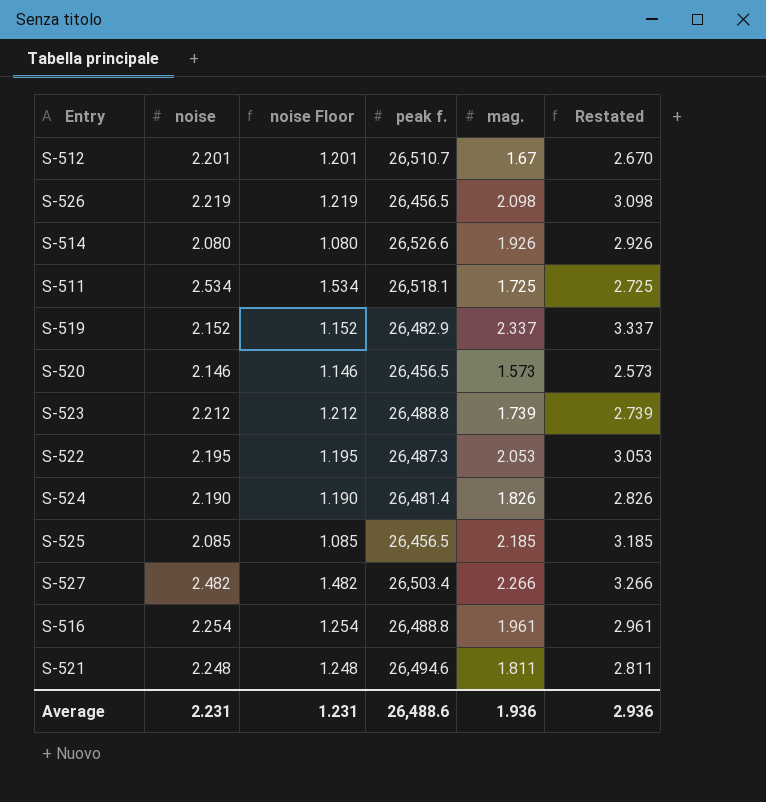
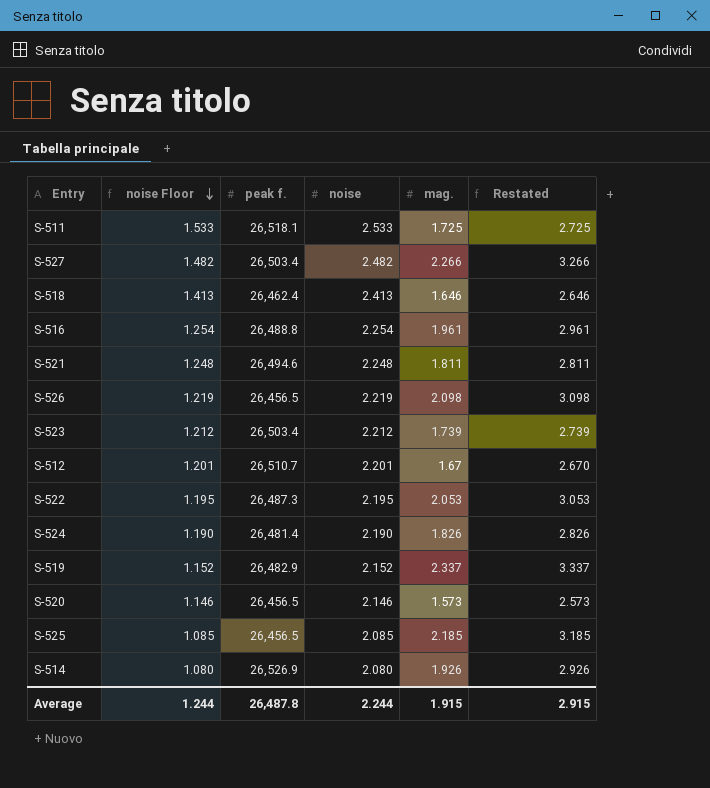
row order: none -> noise Floor descending
column noise | position: 2 -> 4
S-511 | noise Floor: 1.534 -> 1.533
S-511 | noise: 2.534 -> 2.533
row S-518: none -> 1.413 | 26,462.4 | 2.413 | 1.646 | 2.646
S-523 | peak f.: 26,488.8 -> 26,503.4
S-514 | peak f.: 26,526.6 -> 26,526.9
Average | noise Floor: 1.231 -> 1.244
Average | peak f.: 26,488.6 -> 26,487.8
Average | noise: 2.231 -> 2.244
Average | mag.: 1.936 -> 1.915
Average | Restated: 2.936 -> 2.915

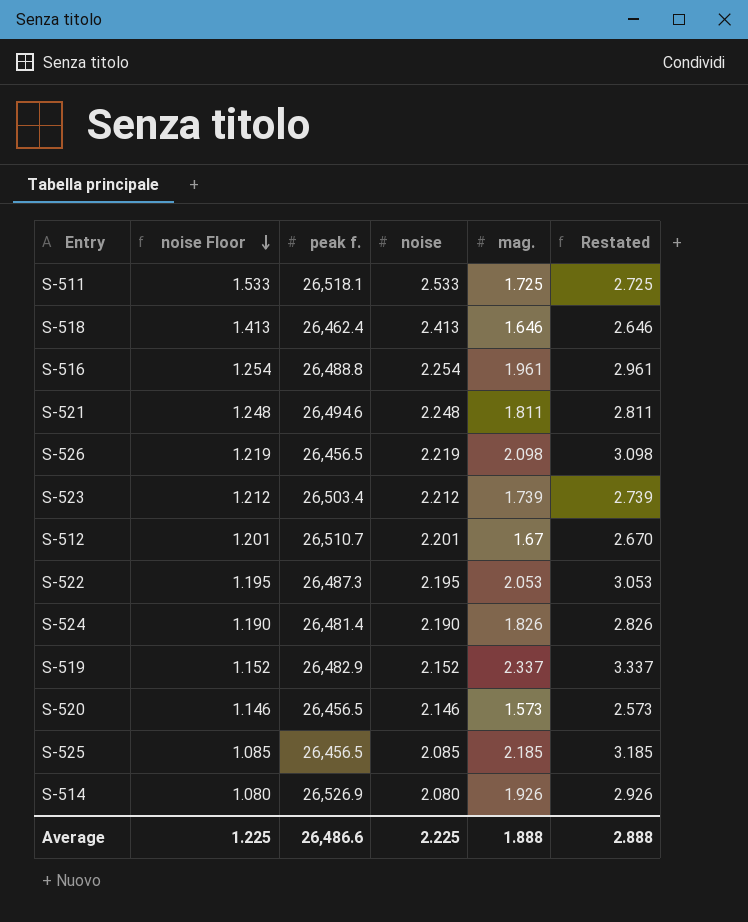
row S-527: 1.482 | 26,503.4 | 2.482 | 2.266 | 3.266 -> none
Average | noise Floor: 1.244 -> 1.225
Average | peak f.: 26,487.8 -> 26,486.6
Average | noise: 2.244 -> 2.225
Average | mag.: 1.915 -> 1.888
Average | Restated: 2.915 -> 2.888

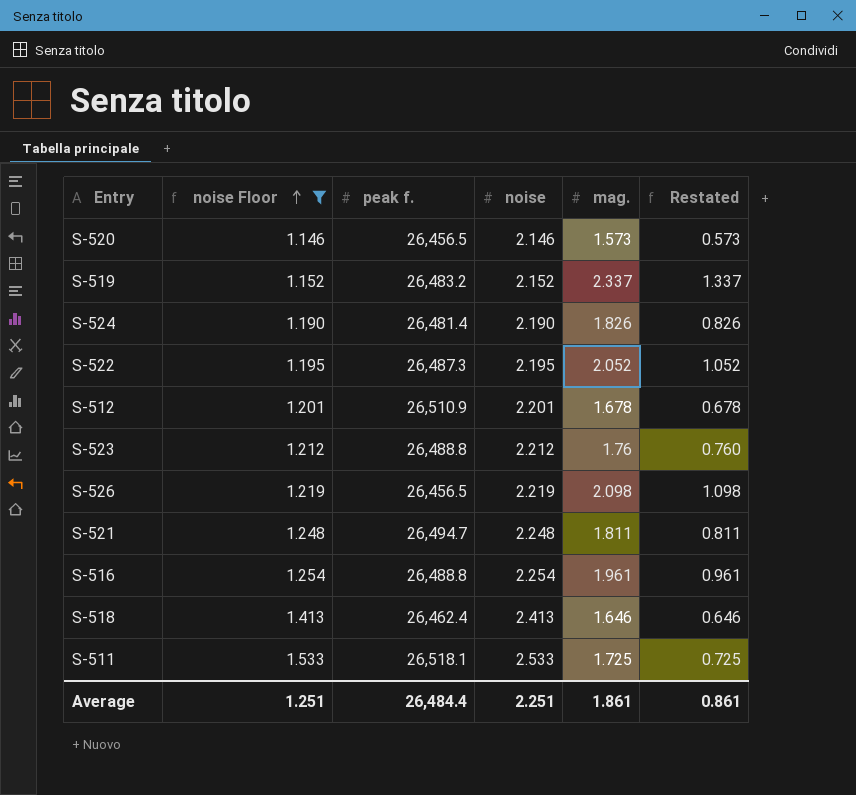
filter: none -> noise Floor >= 1.146
row order: noise Floor descending -> noise Floor ascending
column Restated | formula: [mag.] + 1 -> [mag.] - 1
S-519 | peak f.: 26,482.9 -> 26,483.2
S-522 | mag.: 2.053 -> 2.052
S-512 | peak f.: 26,510.7 -> 26,510.9
S-512 | mag.: 1.67 -> 1.678
S-523 | peak f.: 26,503.4 -> 26,488.8
S-523 | mag.: 1.739 -> 1.76
S-521 | peak f.: 26,494.6 -> 26,494.7
Average | noise Floor: 1.225 -> 1.251
Average | peak f.: 26,486.6 -> 26,484.4
Average | noise: 2.225 -> 2.251
Average | mag.: 1.888 -> 1.861
Average | Restated: 2.888 -> 0.861

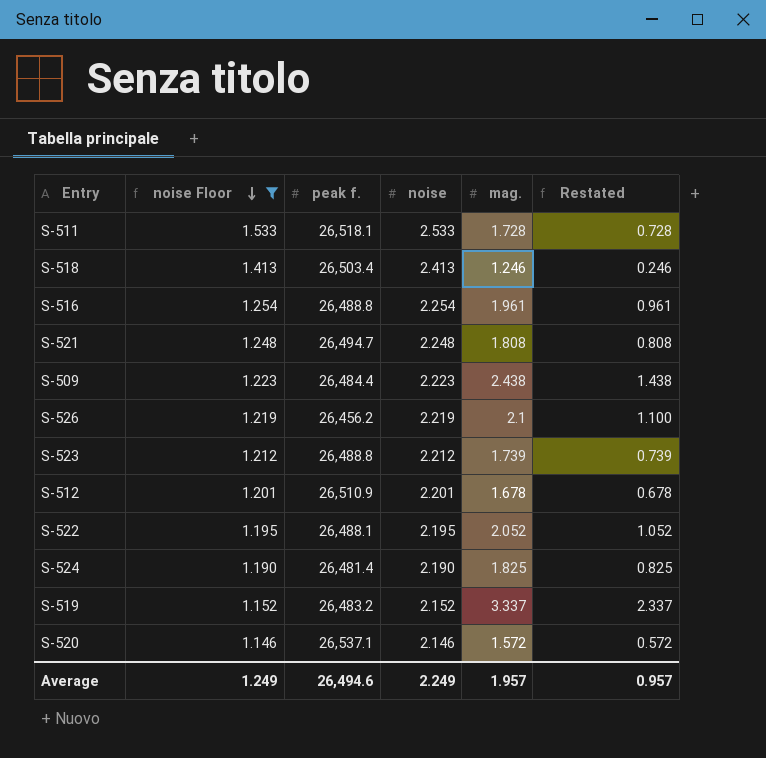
row order: noise Floor ascending -> noise Floor descending
S-511 | mag.: 1.725 -> 1.728
S-511 | Restated: 0.725 -> 0.728
S-518 | peak f.: 26,462.4 -> 26,503.4
S-518 | mag.: 1.646 -> 1.246
S-518 | Restated: 0.646 -> 0.246
S-521 | mag.: 1.811 -> 1.808
S-521 | Restated: 0.811 -> 0.808
row S-509: none -> 1.223 | 26,484.4 | 2.223 | 2.438 | 1.438
S-526 | peak f.: 26,456.5 -> 26,456.2
S-526 | mag.: 2.098 -> 2.1
S-526 | Restated: 1.098 -> 1.100
S-523 | mag.: 1.76 -> 1.739
S-523 | Restated: 0.760 -> 0.739
S-522 | peak f.: 26,487.3 -> 26,488.1
S-524 | mag.: 1.826 -> 1.825
S-524 | Restated: 0.826 -> 0.825
S-519 | mag.: 2.337 -> 3.337
S-519 | Restated: 1.337 -> 2.337
S-520 | peak f.: 26,456.5 -> 26,537.1
S-520 | mag.: 1.573 -> 1.572
S-520 | Restated: 0.573 -> 0.572
Average | noise Floor: 1.251 -> 1.249
Average | peak f.: 26,484.4 -> 26,494.6
Average | noise: 2.251 -> 2.249
Average | mag.: 1.861 -> 1.957
Average | Restated: 0.861 -> 0.957

